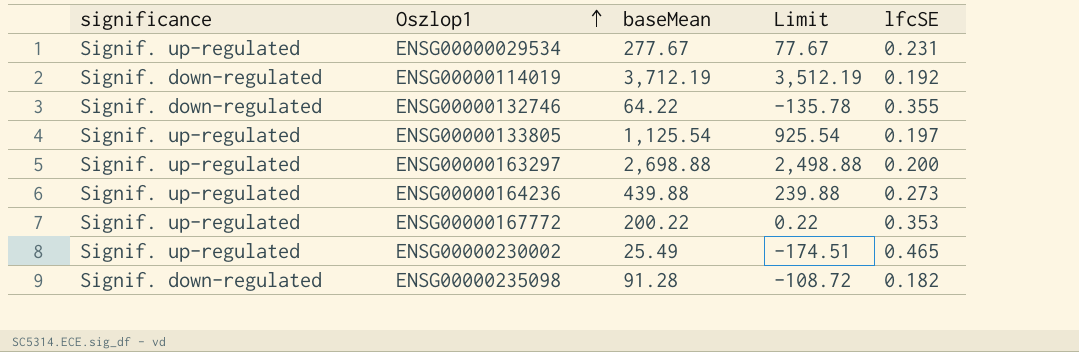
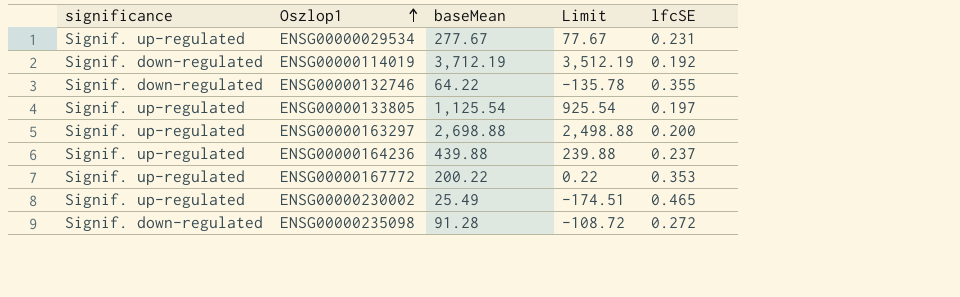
ENSG00000164236 | lfcSE: 0.273 -> 0.237
ENSG00000235098 | lfcSE: 0.182 -> 0.272

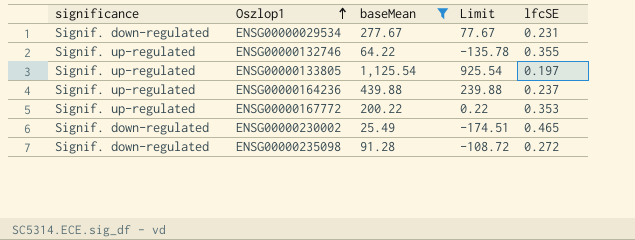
filter: none -> baseMean <= 1,125.54
ENSG00000029534 | significance: Signif. up-regulated -> Signif. down-regulated
ENSG00000132746 | significance: Signif. down-regulated -> Signif. up-regulated
ENSG00000230002 | significance: Signif. up-regulated -> Signif. down-regulated

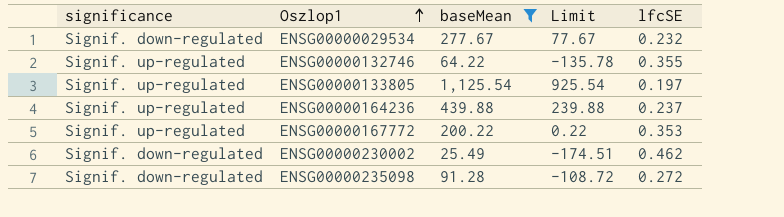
ENSG00000029534 | lfcSE: 0.231 -> 0.232
ENSG00000230002 | lfcSE: 0.465 -> 0.462

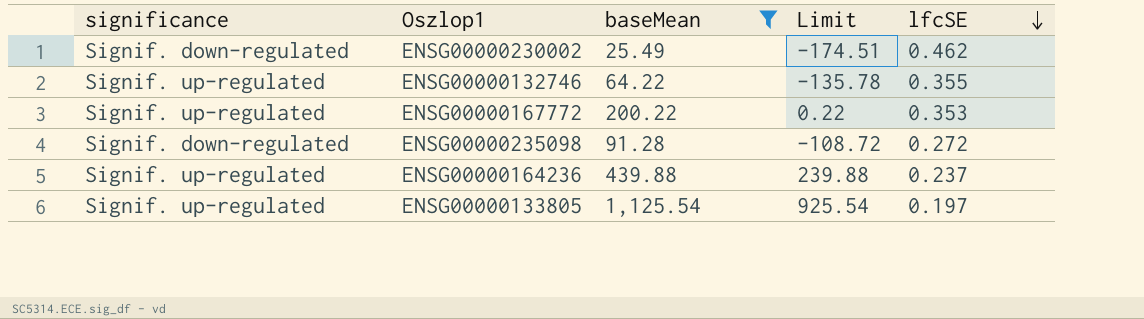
row order: Oszlop1 ascending -> lfcSE descending
row ENSG00000029534: Signif. down-regulated | 277.67 | 77.67 | 0.232 -> none

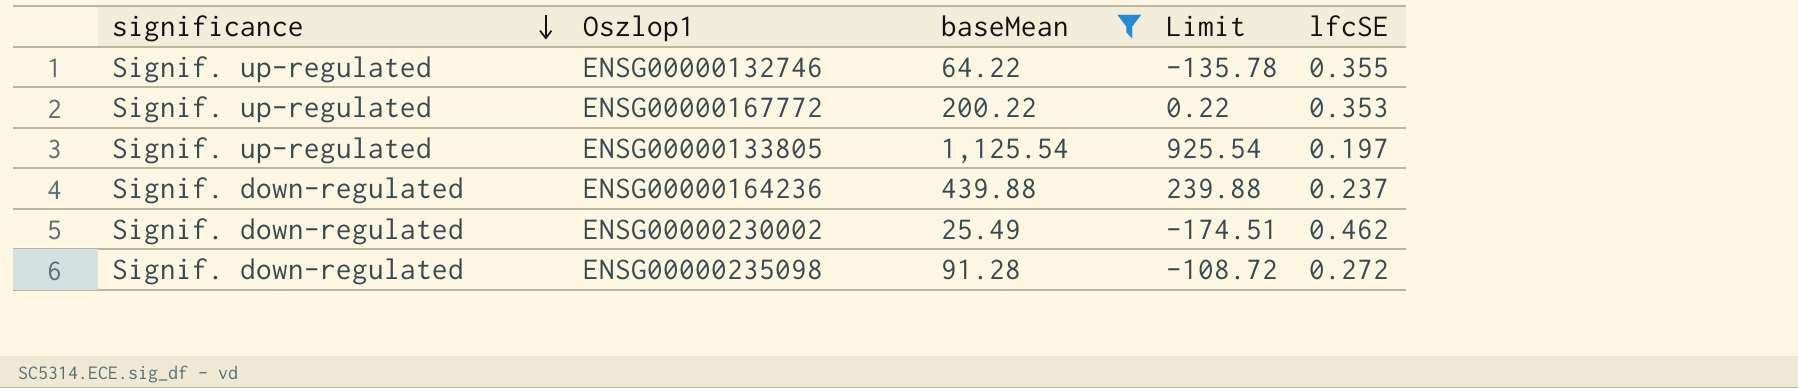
row order: lfcSE descending -> significance descending
ENSG00000164236 | significance: Signif. up-regulated -> Signif. down-regulated

